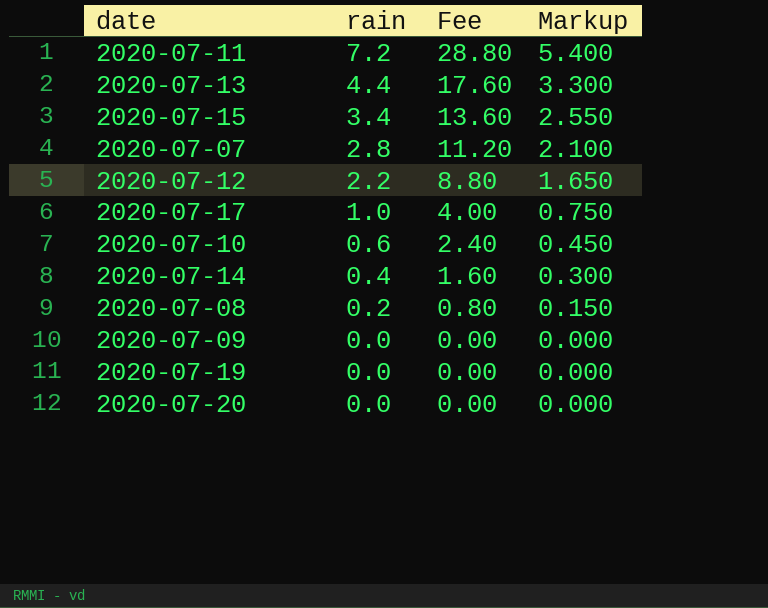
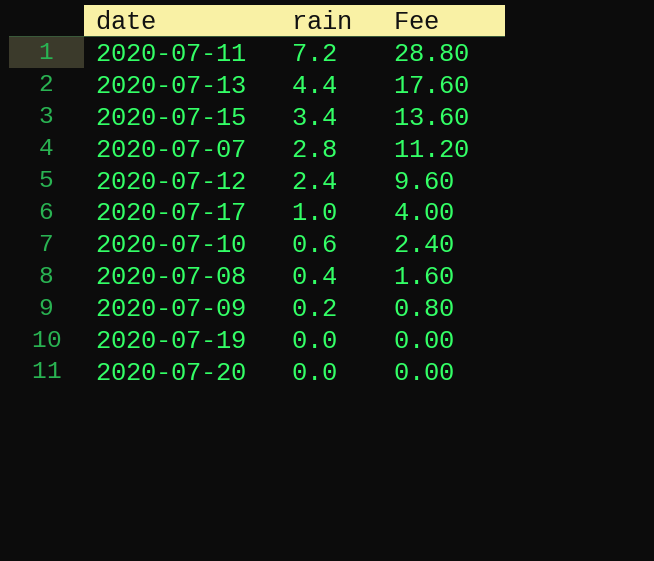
column Markup | formula: [rain] * 0.75 -> none
row 2020-07-14: 0.4 | 1.60 | 0.300 -> none
2020-07-12 | rain: 2.2 -> 2.4
2020-07-12 | Fee: 8.80 -> 9.60
2020-07-08 | rain: 0.2 -> 0.4
2020-07-08 | Fee: 0.80 -> 1.60
2020-07-09 | rain: 0.0 -> 0.2
2020-07-09 | Fee: 0.00 -> 0.80

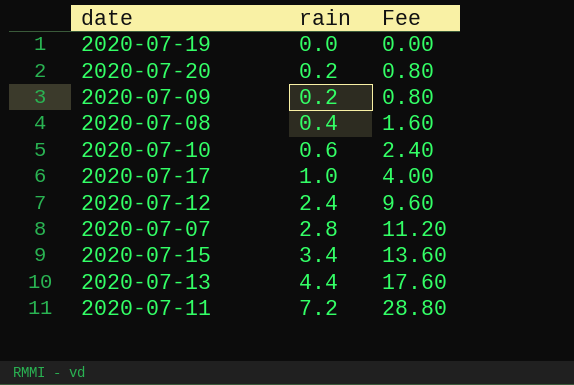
row order: rain descending -> rain ascending
2020-07-20 | rain: 0.0 -> 0.2
2020-07-20 | Fee: 0.00 -> 0.80

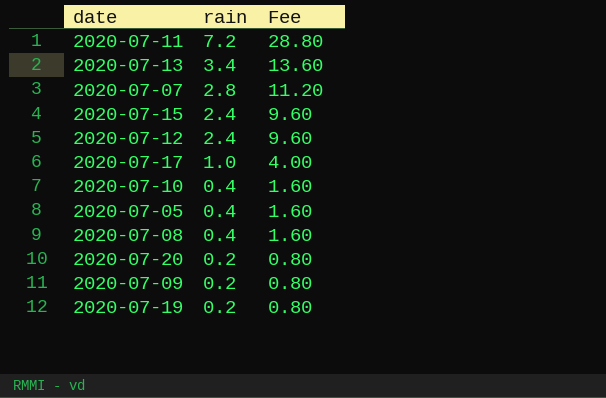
row order: rain ascending -> rain descending
2020-07-13 | rain: 4.4 -> 3.4
2020-07-13 | Fee: 17.60 -> 13.60
2020-07-15 | rain: 3.4 -> 2.4
2020-07-15 | Fee: 13.60 -> 9.60
2020-07-10 | rain: 0.6 -> 0.4
2020-07-10 | Fee: 2.40 -> 1.60
row 2020-07-05: none -> 0.4 | 1.60
2020-07-19 | rain: 0.0 -> 0.2
2020-07-19 | Fee: 0.00 -> 0.80

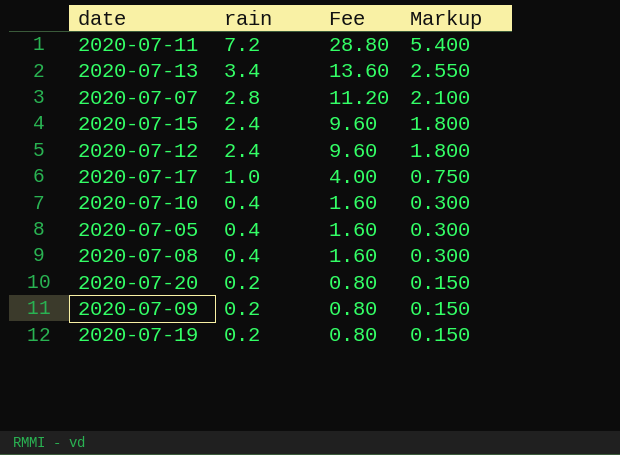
column Markup | formula: none -> [rain] * 0.75

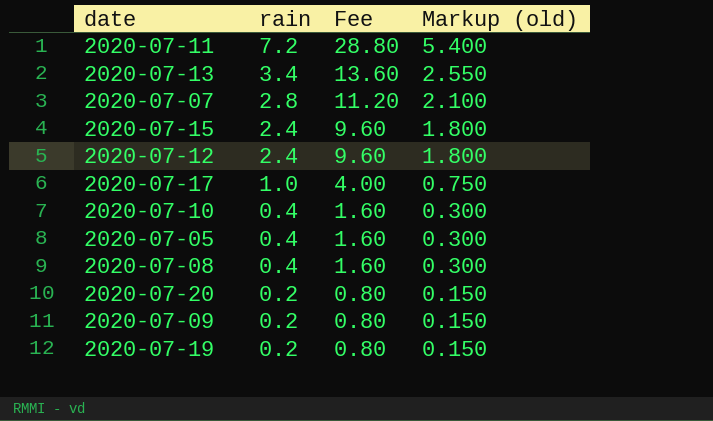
column name: Markup -> Markup (old)

